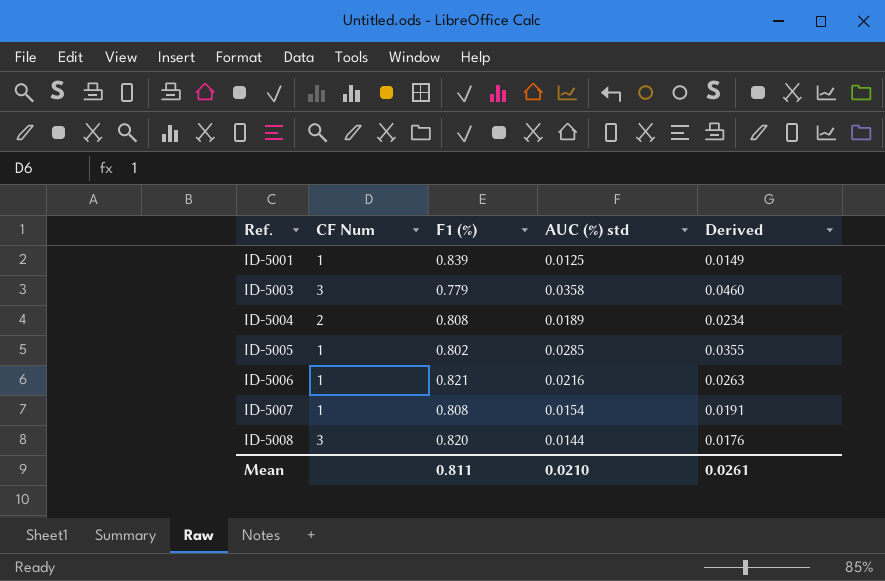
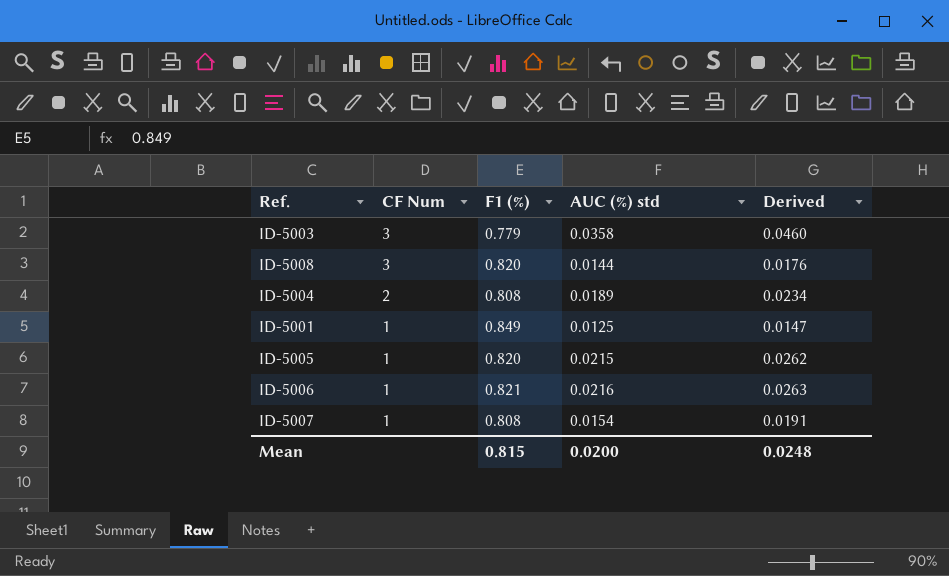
row order: Ref. ascending -> CF Num descending
ID-5001 | F1 (%): 0.839 -> 0.849
ID-5001 | Derived: 0.0149 -> 0.0147
ID-5005 | F1 (%): 0.802 -> 0.820
ID-5005 | AUC (%) std: 0.0285 -> 0.0215
ID-5005 | Derived: 0.0355 -> 0.0262
Mean | F1 (%): 0.811 -> 0.815
Mean | AUC (%) std: 0.0210 -> 0.0200
Mean | Derived: 0.0261 -> 0.0248

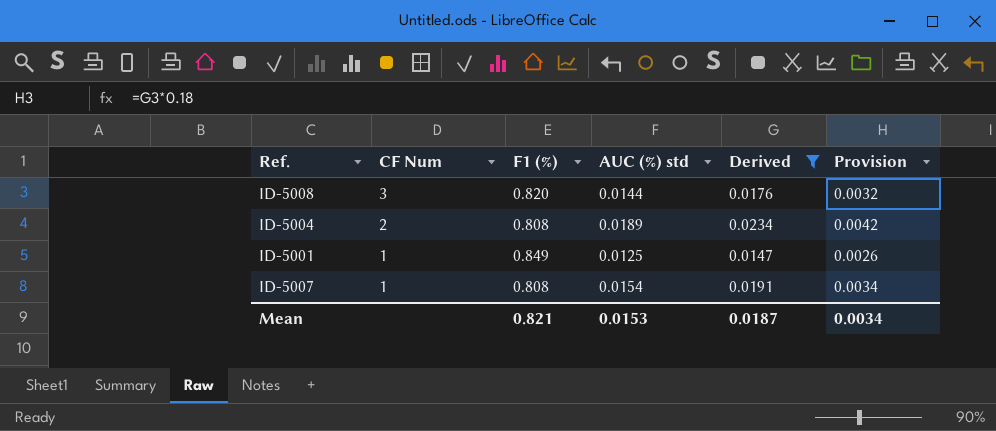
filter: none -> Derived <= 0.0234
column Provision | formula: none -> [Derived] * 0.18
Mean | F1 (%): 0.815 -> 0.821
Mean | AUC (%) std: 0.0200 -> 0.0153
Mean | Derived: 0.0248 -> 0.0187

